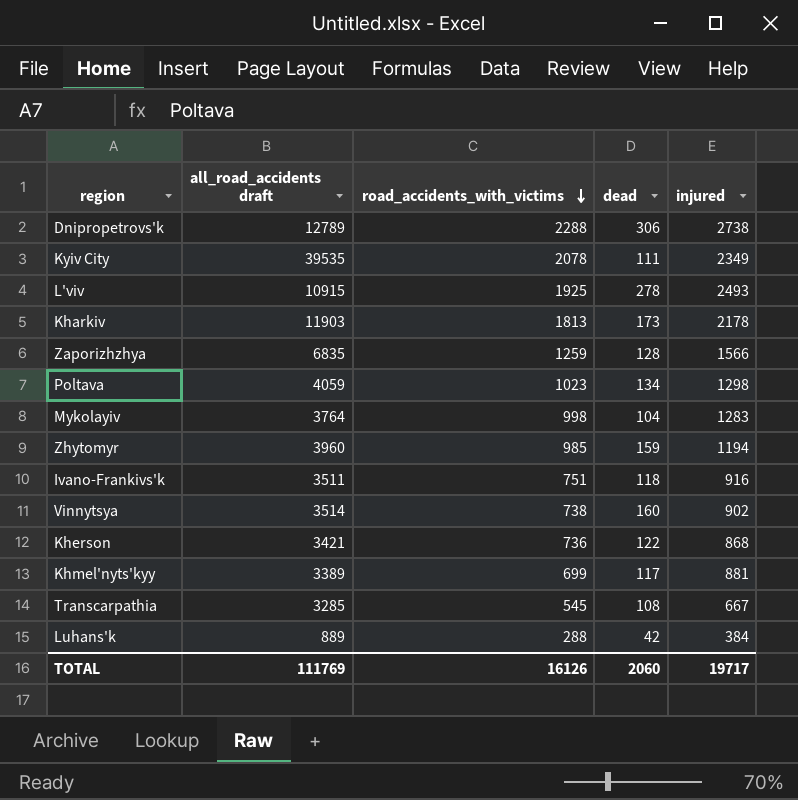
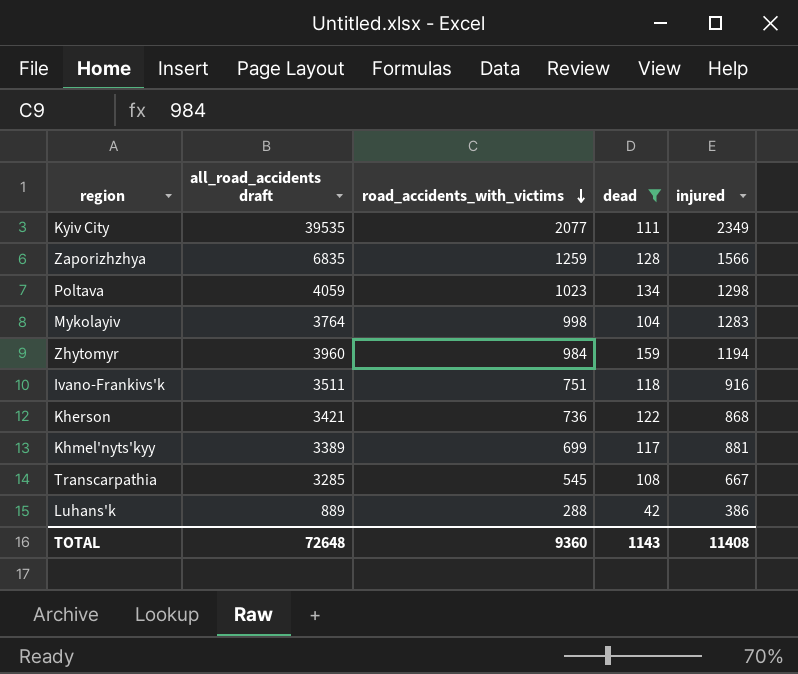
filter: none -> dead <= 159
Kyiv City | road_accidents_with_victims: 2078 -> 2077
Zhytomyr | road_accidents_with_victims: 985 -> 984
Luhans'k | injured: 384 -> 386
TOTAL | all_road_accidents draft: 111769 -> 72648
TOTAL | road_accidents_with_victims: 16126 -> 9360
TOTAL | dead: 2060 -> 1143
TOTAL | injured: 19717 -> 11408

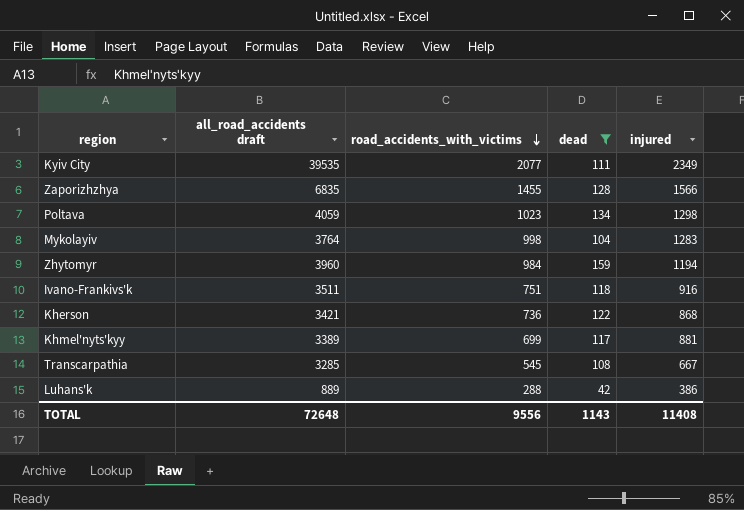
Zaporizhzhya | road_accidents_with_victims: 1259 -> 1455
TOTAL | road_accidents_with_victims: 9360 -> 9556

